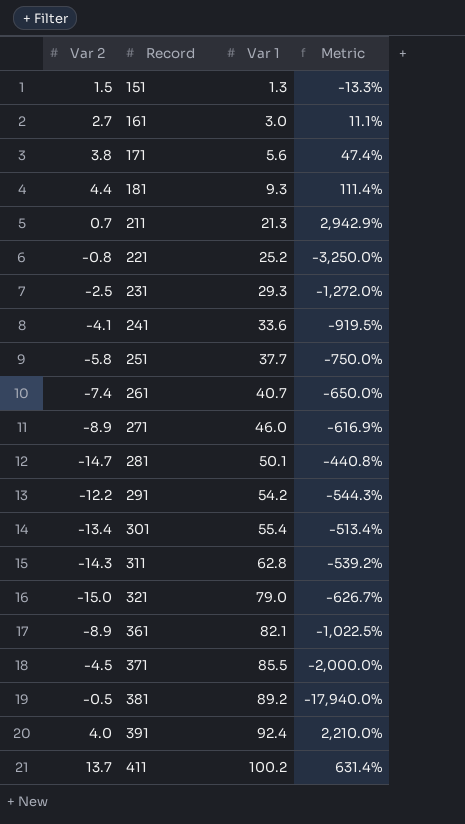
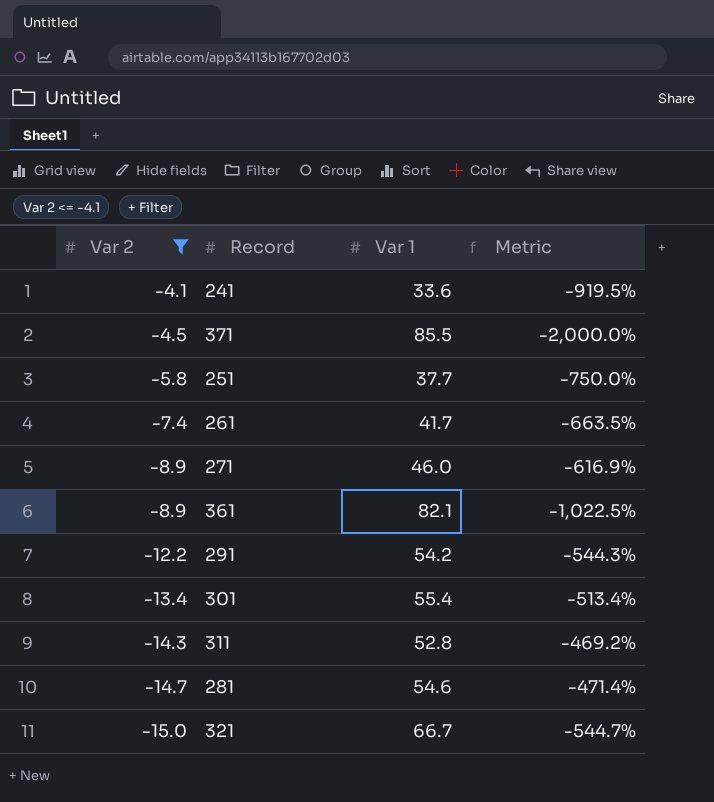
filter: none -> Var 2 <= -4.1
row order: Record ascending -> Var 2 descending
261 | Var 1: 40.7 -> 41.7
261 | Metric: -650.0% -> -663.5%
311 | Var 1: 62.8 -> 52.8
311 | Metric: -539.2% -> -469.2%
281 | Var 1: 50.1 -> 54.6
281 | Metric: -440.8% -> -471.4%
321 | Var 1: 79.0 -> 66.7
321 | Metric: -626.7% -> -544.7%

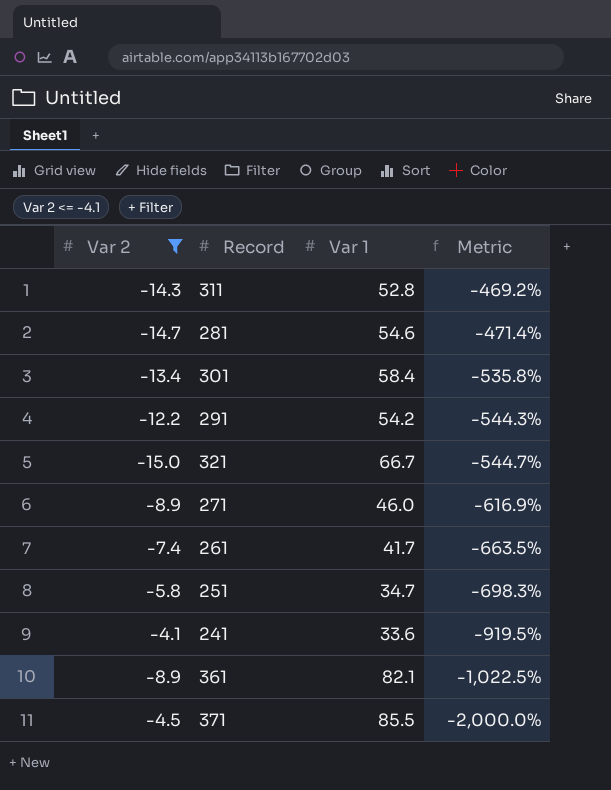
row order: Var 2 descending -> Metric descending
301 | Var 1: 55.4 -> 58.4
301 | Metric: -513.4% -> -535.8%
251 | Var 1: 37.7 -> 34.7
251 | Metric: -750.0% -> -698.3%

